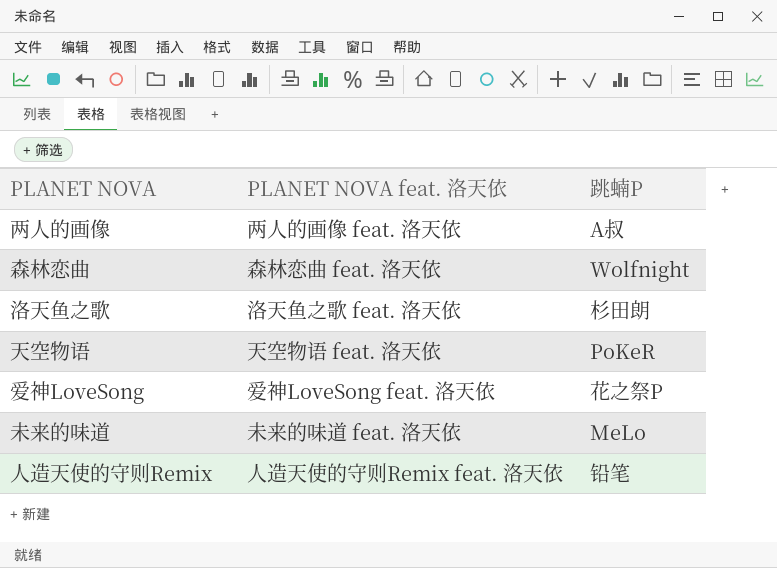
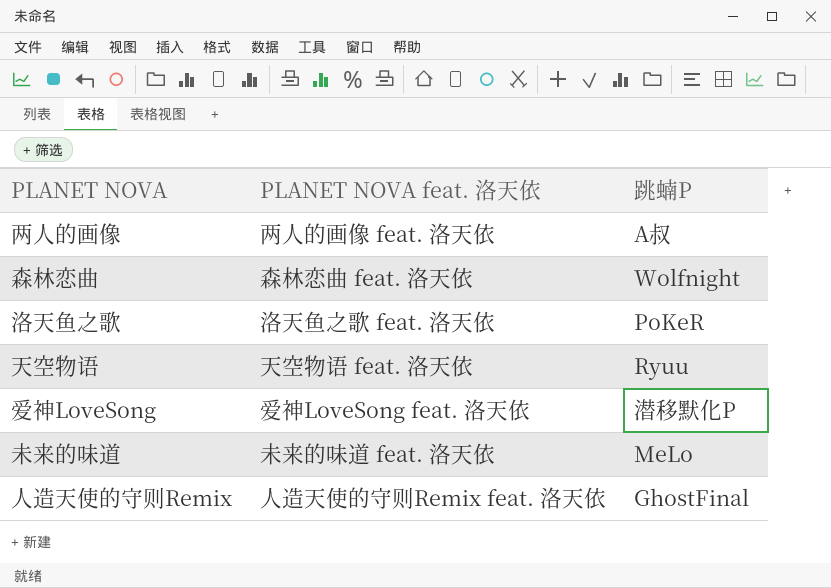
洛天鱼之歌 | 跳蝻P: 杉田朗 -> PoKeR
天空物语 | 跳蝻P: PoKeR -> Ryuu
爱神LoveSong | 跳蝻P: 花之祭P -> 潜移默化P
人造天使的守则Remix | 跳蝻P: 铅笔 -> GhostFinal

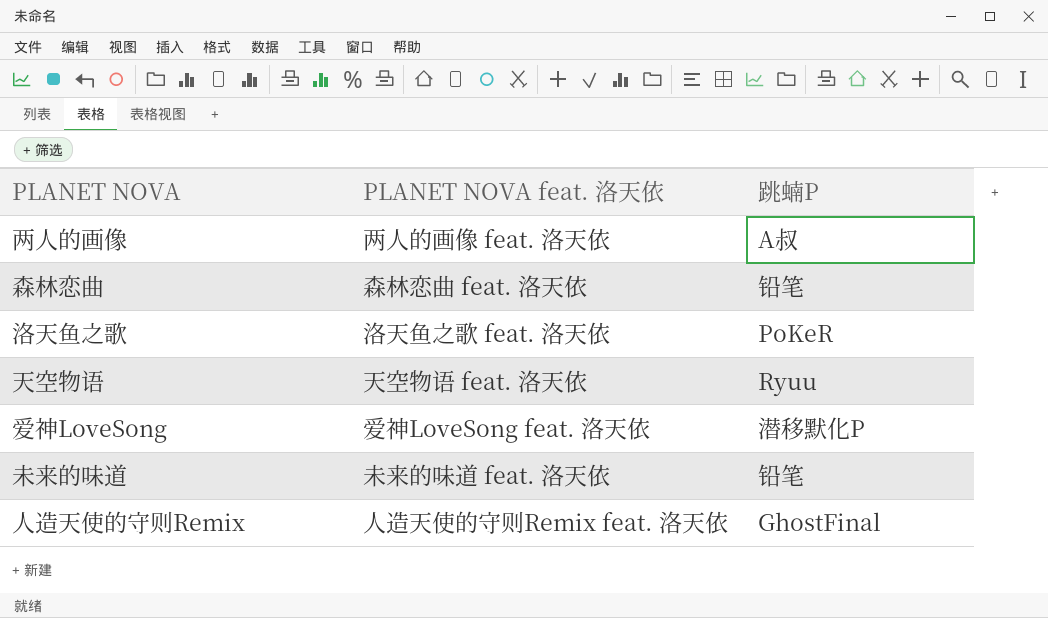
森林恋曲 | 跳蝻P: Wolfnight -> 铅笔
未来的味道 | 跳蝻P: MeLo -> 铅笔

